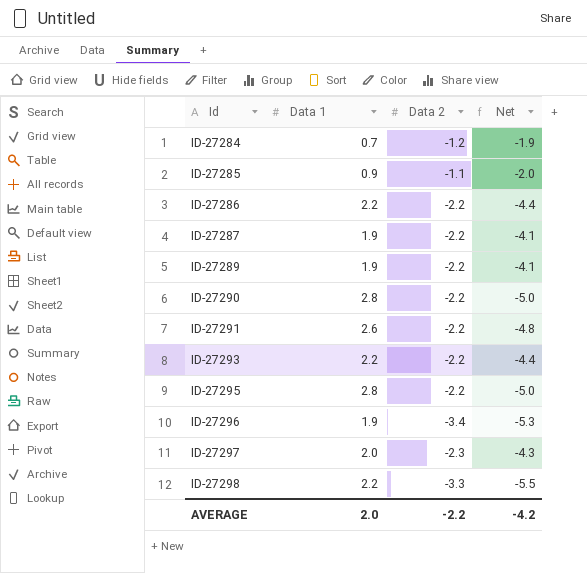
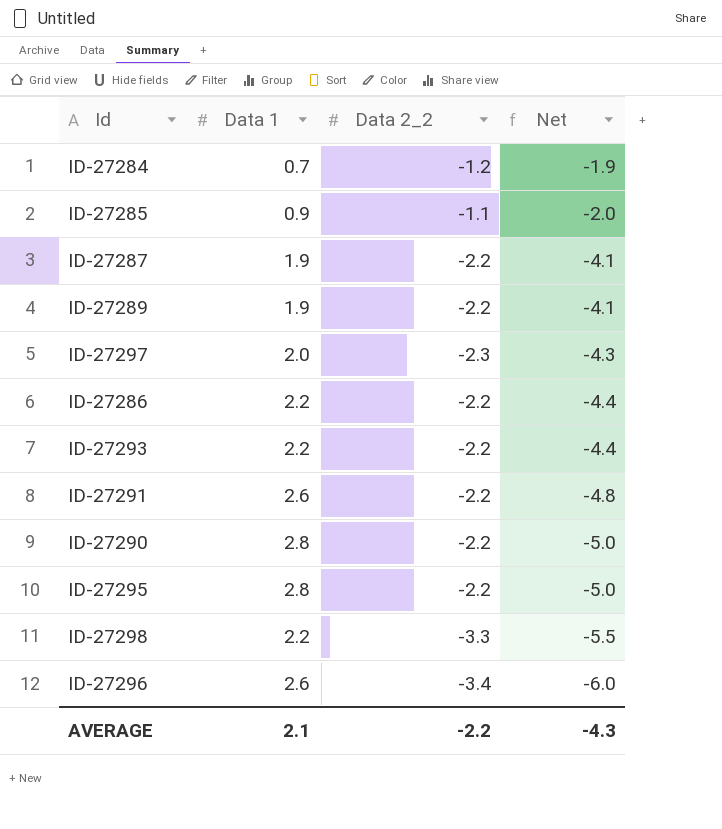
row order: Id ascending -> Net descending
column name: Data 2 -> Data 2_2
ID-27296 | Data 1: 1.9 -> 2.6
ID-27296 | Net: -5.3 -> -6.0
AVERAGE | Data 1: 2.0 -> 2.1
AVERAGE | Net: -4.2 -> -4.3

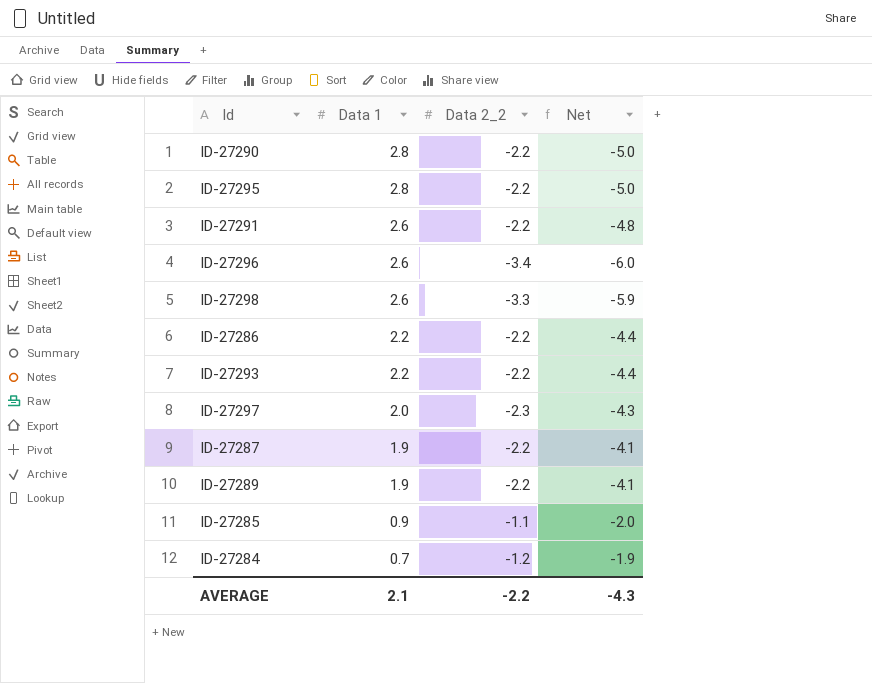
row order: Net descending -> Data 1 descending
ID-27298 | Data 1: 2.2 -> 2.6
ID-27298 | Net: -5.5 -> -5.9

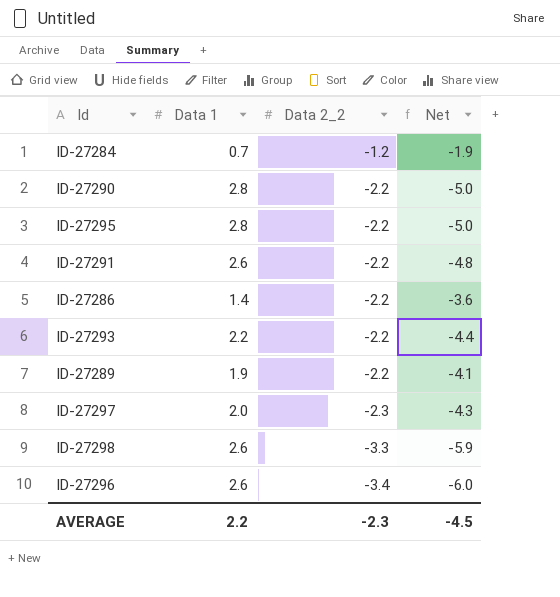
row order: Data 1 descending -> Data 2_2 descending
row ID-27287: 1.9 | -2.2 | -4.1 -> none
row ID-27285: 0.9 | -1.1 | -2.0 -> none
ID-27286 | Data 1: 2.2 -> 1.4
ID-27286 | Net: -4.4 -> -3.6
AVERAGE | Data 1: 2.1 -> 2.2
AVERAGE | Data 2_2: -2.2 -> -2.3
AVERAGE | Net: -4.3 -> -4.5

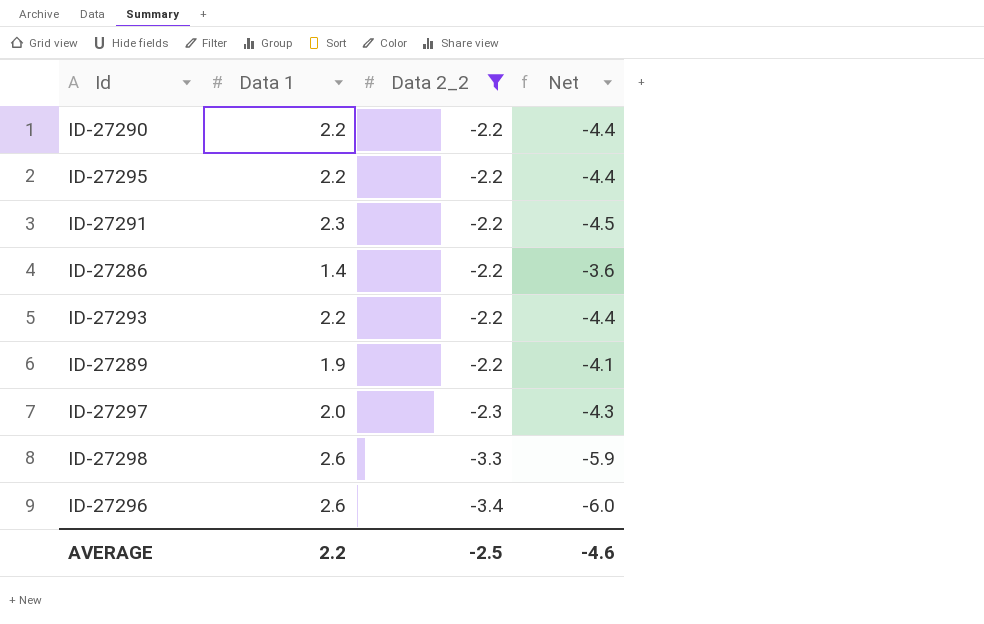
filter: none -> Data 2_2 != -1.2
ID-27290 | Data 1: 2.8 -> 2.2
ID-27290 | Net: -5.0 -> -4.4
ID-27295 | Data 1: 2.8 -> 2.2
ID-27295 | Net: -5.0 -> -4.4
ID-27291 | Data 1: 2.6 -> 2.3
ID-27291 | Net: -4.8 -> -4.5
AVERAGE | Data 2_2: -2.3 -> -2.5
AVERAGE | Net: -4.5 -> -4.6

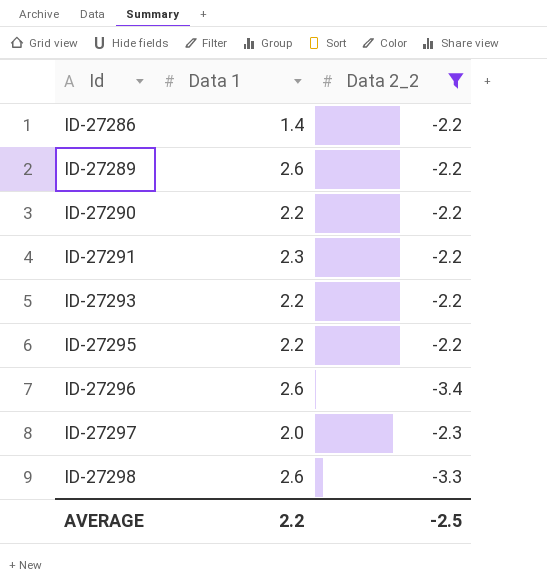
row order: Data 2_2 descending -> Id ascending
column Net | formula: [Data 2_2] - [Data 1] -> none
ID-27289 | Data 1: 1.9 -> 2.6

